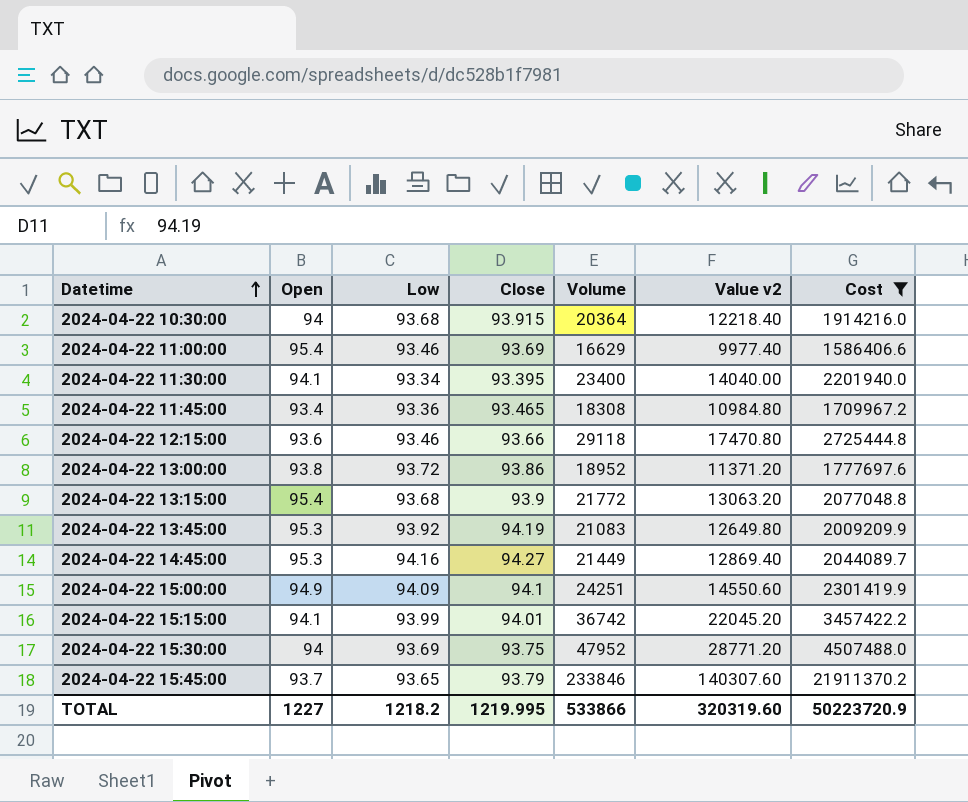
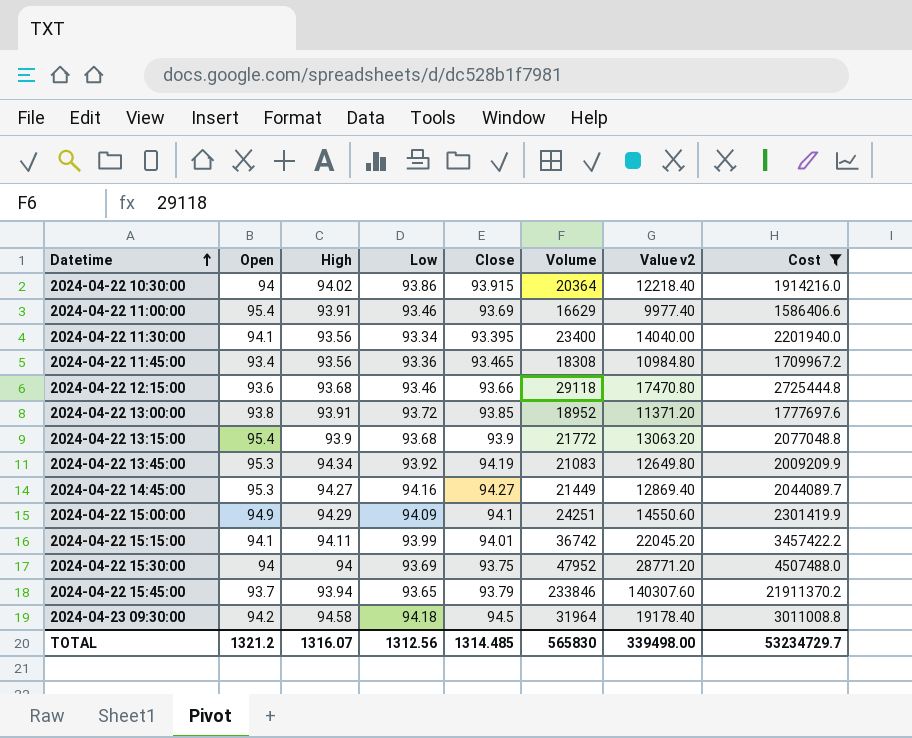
column High | position: none -> 3
2024-04-22 10:30:00 | Low: 93.68 -> 93.86
2024-04-22 13:00:00 | Close: 93.86 -> 93.85
row 2024-04-23 09:30:00: none -> 94.2 | 94.58 | 94.18 | 94.5 | 31964 | 19178.40 | 3011008.8
TOTAL | Open: 1227 -> 1321.2
TOTAL | Low: 1218.2 -> 1312.56
TOTAL | Close: 1219.995 -> 1314.485
TOTAL | Volume: 533866 -> 565830
TOTAL | Value v2: 320319.60 -> 339498.00
TOTAL | Cost: 50223720.9 -> 53234729.7

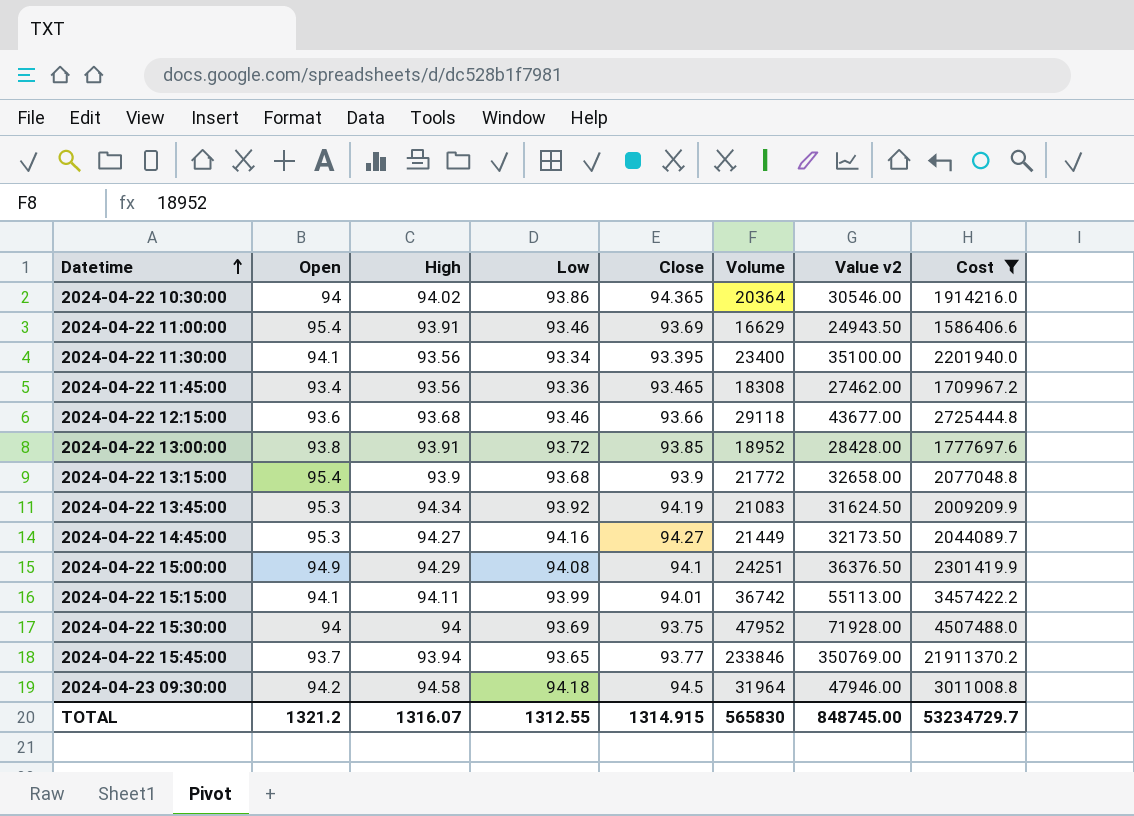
column Value v2 | formula: [Volume] * 0.6 -> [Volume] * 1.5
2024-04-22 10:30:00 | Close: 93.915 -> 94.365
2024-04-22 15:00:00 | Low: 94.09 -> 94.08
2024-04-22 15:45:00 | Close: 93.79 -> 93.77
TOTAL | Low: 1312.56 -> 1312.55
TOTAL | Close: 1314.485 -> 1314.915
TOTAL | Value v2: 339498.00 -> 848745.00

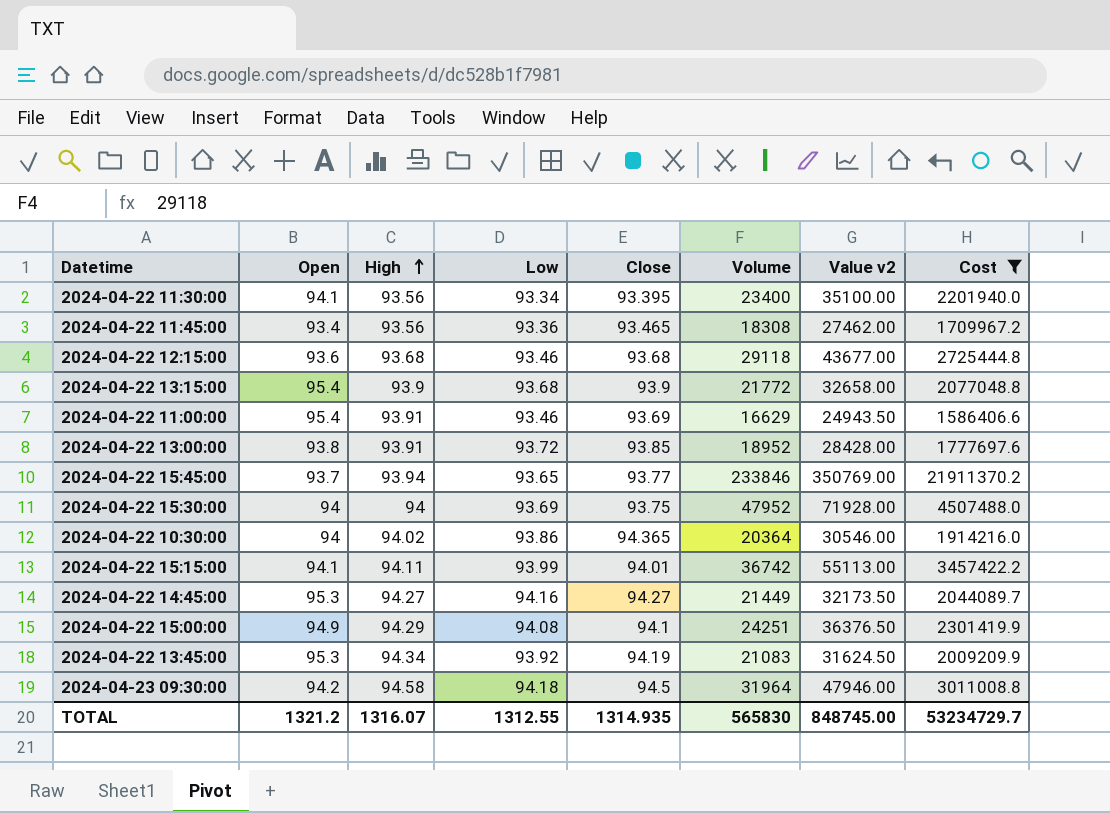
row order: Datetime ascending -> High ascending
2024-04-22 12:15:00 | Close: 93.66 -> 93.68
TOTAL | Close: 1314.915 -> 1314.935

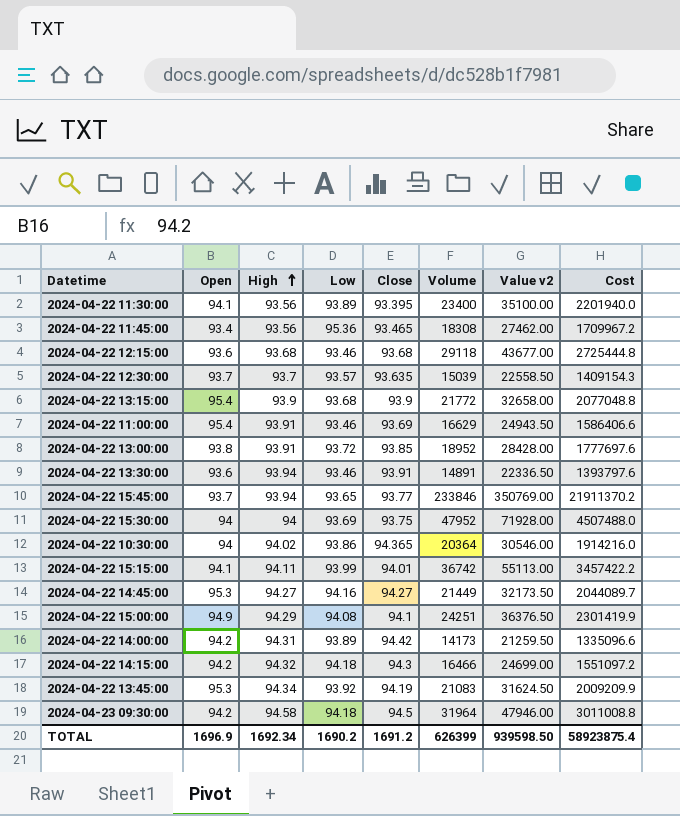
filter: Cost >= 1586406.6 -> none
2024-04-22 11:30:00 | Low: 93.34 -> 93.89
2024-04-22 11:45:00 | Low: 93.36 -> 95.36
TOTAL | Open: 1321.2 -> 1696.9
TOTAL | High: 1316.07 -> 1692.34
TOTAL | Low: 1312.55 -> 1690.2
TOTAL | Close: 1314.935 -> 1691.2
TOTAL | Volume: 565830 -> 626399
TOTAL | Value v2: 848745.00 -> 939598.50
TOTAL | Cost: 53234729.7 -> 58923875.4

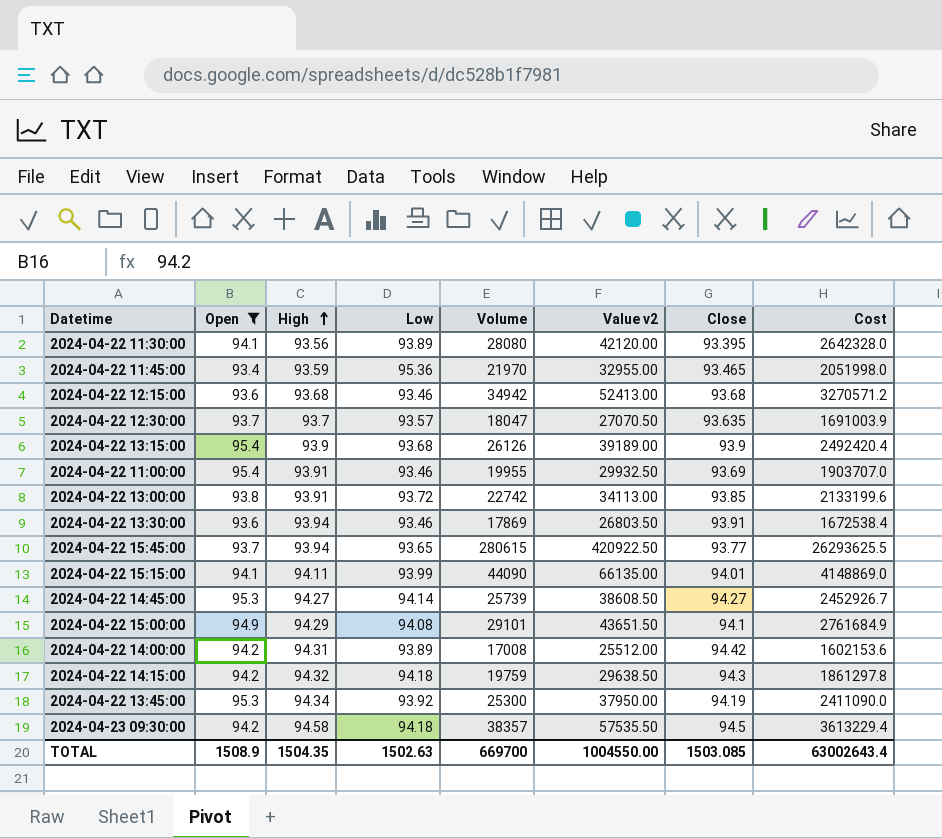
filter: none -> Open != 94
column Close | position: 5 -> 7
2024-04-22 11:30:00 | Volume: 23400 -> 28080
2024-04-22 11:30:00 | Value v2: 35100.00 -> 42120.00
2024-04-22 11:30:00 | Cost: 2201940.0 -> 2642328.0
2024-04-22 11:45:00 | High: 93.56 -> 93.59
2024-04-22 11:45:00 | Volume: 18308 -> 21970
2024-04-22 11:45:00 | Value v2: 27462.00 -> 32955.00
2024-04-22 11:45:00 | Cost: 1709967.2 -> 2051998.0
2024-04-22 12:15:00 | Volume: 29118 -> 34942
2024-04-22 12:15:00 | Value v2: 43677.00 -> 52413.00
2024-04-22 12:15:00 | Cost: 2725444.8 -> 3270571.2
2024-04-22 12:30:00 | Volume: 15039 -> 18047
2024-04-22 12:30:00 | Value v2: 22558.50 -> 27070.50
2024-04-22 12:30:00 | Cost: 1409154.3 -> 1691003.9
2024-04-22 13:15:00 | Volume: 21772 -> 26126
2024-04-22 13:15:00 | Value v2: 32658.00 -> 39189.00
2024-04-22 13:15:00 | Cost: 2077048.8 -> 2492420.4
2024-04-22 11:00:00 | Volume: 16629 -> 19955
2024-04-22 11:00:00 | Value v2: 24943.50 -> 29932.50
2024-04-22 11:00:00 | Cost: 1586406.6 -> 1903707.0
2024-04-22 13:00:00 | Volume: 18952 -> 22742
2024-04-22 13:00:00 | Value v2: 28428.00 -> 34113.00
2024-04-22 13:00:00 | Cost: 1777697.6 -> 2133199.6
2024-04-22 13:30:00 | Volume: 14891 -> 17869
2024-04-22 13:30:00 | Value v2: 22336.50 -> 26803.50
2024-04-22 13:30:00 | Cost: 1393797.6 -> 1672538.4
2024-04-22 15:45:00 | Volume: 233846 -> 280615
2024-04-22 15:45:00 | Value v2: 350769.00 -> 420922.50
2024-04-22 15:45:00 | Cost: 21911370.2 -> 26293625.5
2024-04-22 15:15:00 | Volume: 36742 -> 44090
2024-04-22 15:15:00 | Value v2: 55113.00 -> 66135.00
2024-04-22 15:15:00 | Cost: 3457422.2 -> 4148869.0
2024-04-22 14:45:00 | Low: 94.16 -> 94.14
2024-04-22 14:45:00 | Volume: 21449 -> 25739
2024-04-22 14:45:00 | Value v2: 32173.50 -> 38608.50
2024-04-22 14:45:00 | Cost: 2044089.7 -> 2452926.7
2024-04-22 15:00:00 | Volume: 24251 -> 29101
2024-04-22 15:00:00 | Value v2: 36376.50 -> 43651.50
2024-04-22 15:00:00 | Cost: 2301419.9 -> 2761684.9
2024-04-22 14:00:00 | Volume: 14173 -> 17008
2024-04-22 14:00:00 | Value v2: 21259.50 -> 25512.00
2024-04-22 14:00:00 | Cost: 1335096.6 -> 1602153.6
2024-04-22 14:15:00 | Volume: 16466 -> 19759
2024-04-22 14:15:00 | Value v2: 24699.00 -> 29638.50
2024-04-22 14:15:00 | Cost: 1551097.2 -> 1861297.8
2024-04-22 13:45:00 | Volume: 21083 -> 25300
2024-04-22 13:45:00 | Value v2: 31624.50 -> 37950.00
2024-04-22 13:45:00 | Cost: 2009209.9 -> 2411090.0
2024-04-23 09:30:00 | Volume: 31964 -> 38357
2024-04-23 09:30:00 | Value v2: 47946.00 -> 57535.50
2024-04-23 09:30:00 | Cost: 3011008.8 -> 3613229.4
TOTAL | Open: 1696.9 -> 1508.9
TOTAL | High: 1692.34 -> 1504.35
TOTAL | Low: 1690.2 -> 1502.63
TOTAL | Volume: 626399 -> 669700
TOTAL | Value v2: 939598.50 -> 1004550.00
TOTAL | Close: 1691.2 -> 1503.085
TOTAL | Cost: 58923875.4 -> 63002643.4

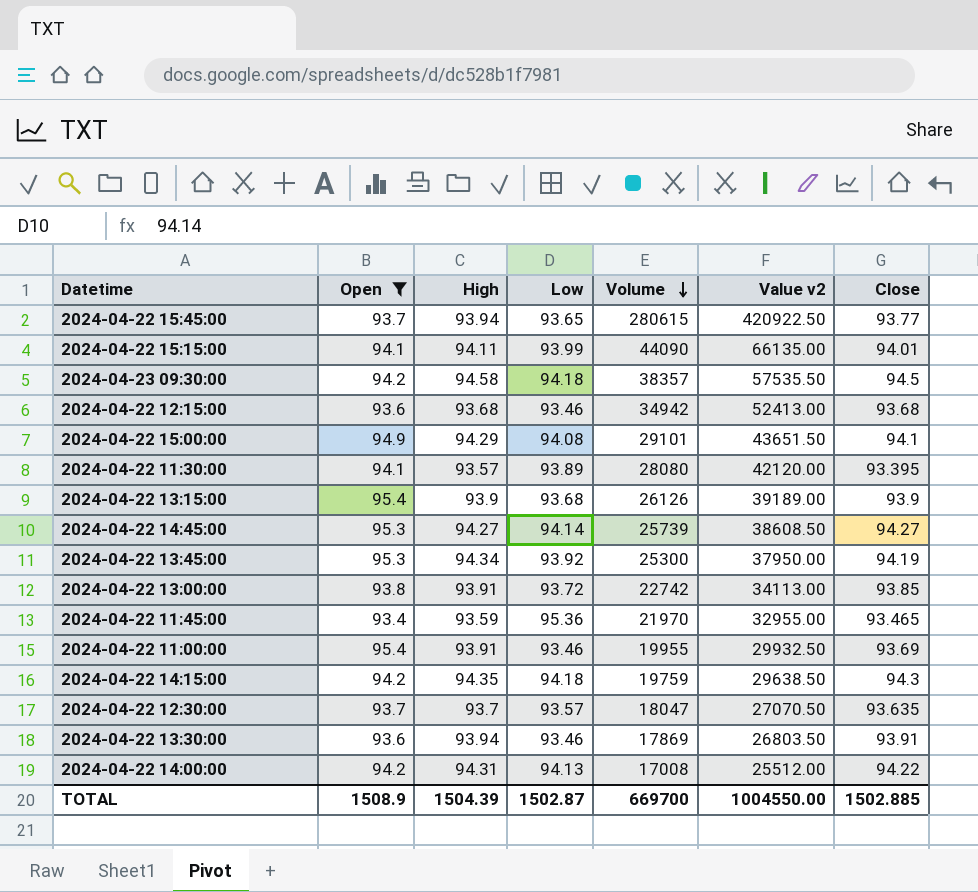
row order: High ascending -> Volume descending
column Cost | formula: [Open] * [Volume] -> none
2024-04-22 11:30:00 | High: 93.56 -> 93.57
2024-04-22 14:15:00 | High: 94.32 -> 94.35
2024-04-22 14:00:00 | Low: 93.89 -> 94.13
2024-04-22 14:00:00 | Close: 94.42 -> 94.22
TOTAL | High: 1504.35 -> 1504.39
TOTAL | Low: 1502.63 -> 1502.87
TOTAL | Close: 1503.085 -> 1502.885

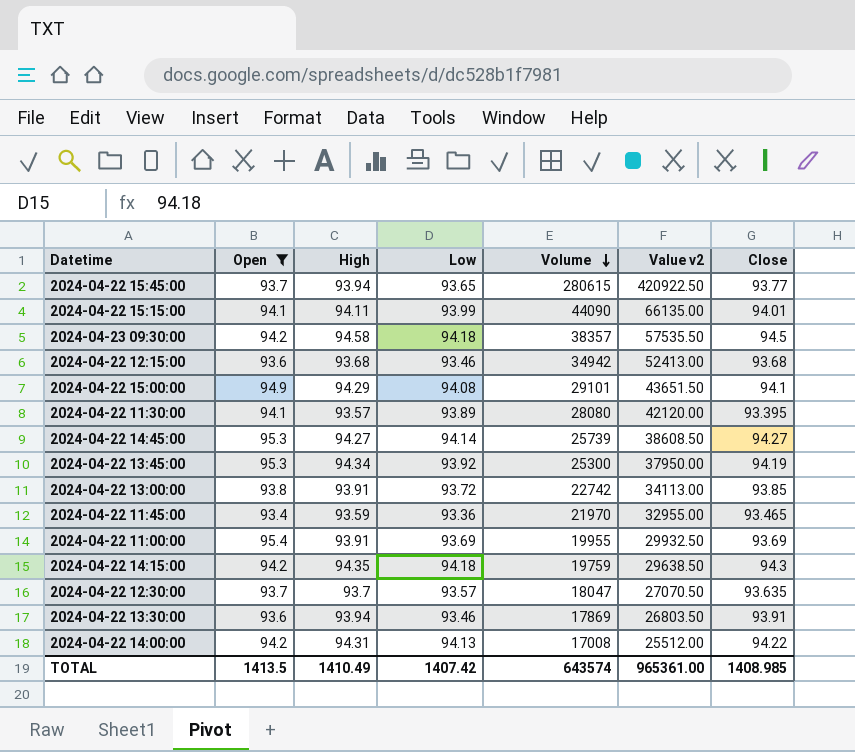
row 2024-04-22 13:15:00: 95.4 | 93.9 | 93.68 | 26126 | 39189.00 | 93.9 -> none
2024-04-22 11:45:00 | Low: 95.36 -> 93.36
2024-04-22 11:00:00 | Low: 93.46 -> 93.69
TOTAL | Open: 1508.9 -> 1413.5
TOTAL | High: 1504.39 -> 1410.49
TOTAL | Low: 1502.87 -> 1407.42
TOTAL | Volume: 669700 -> 643574
TOTAL | Value v2: 1004550.00 -> 965361.00
TOTAL | Close: 1502.885 -> 1408.985

